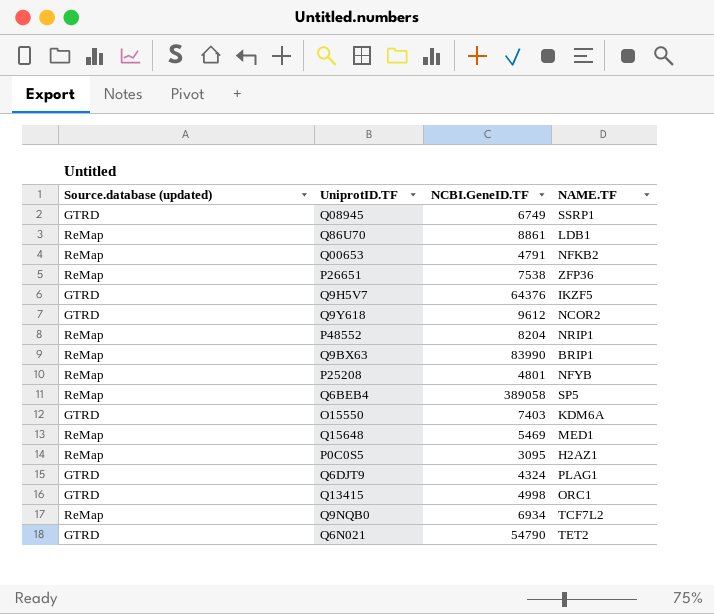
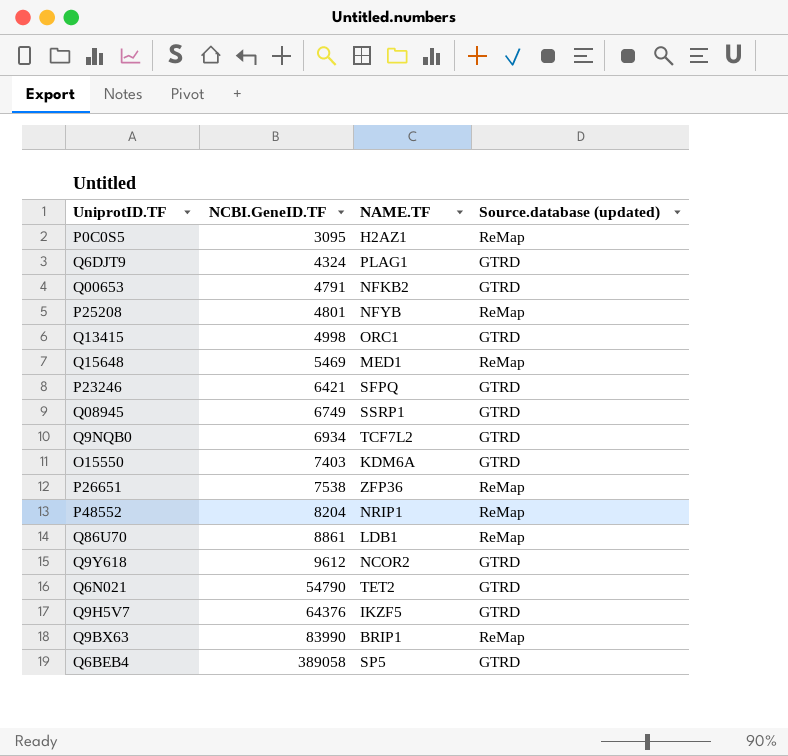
row order: none -> NCBI.GeneID.TF ascending
column Source.database (updated) | position: 1 -> 4
Q00653 | Source.database (updated): ReMap -> GTRD
row P23246: none -> 6421 | SFPQ | GTRD
Q9NQB0 | Source.database (updated): ReMap -> GTRD
Q6BEB4 | Source.database (updated): ReMap -> GTRD

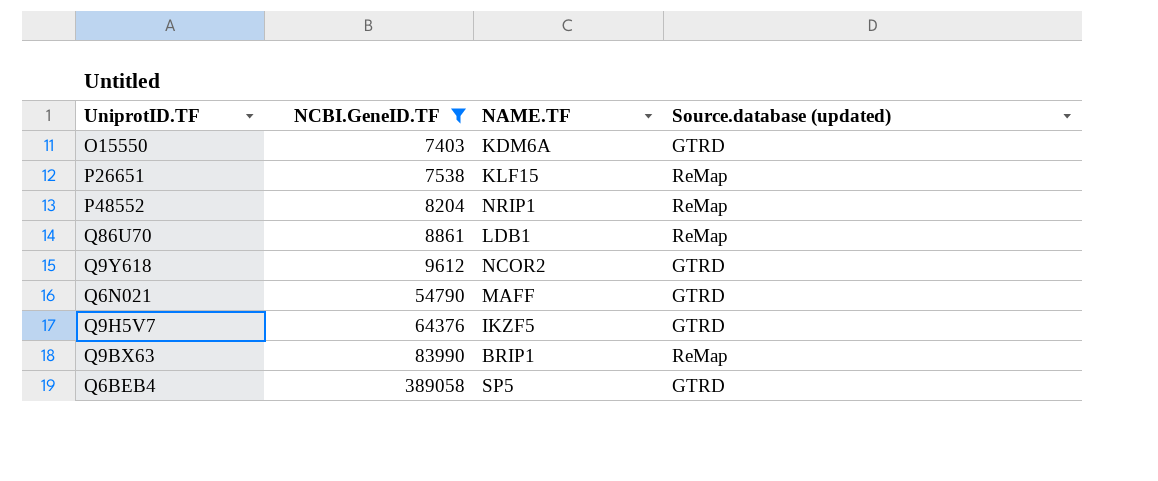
filter: none -> NCBI.GeneID.TF >= 7403
P26651 | NAME.TF: ZFP36 -> KLF15
Q6N021 | NAME.TF: TET2 -> MAFF

